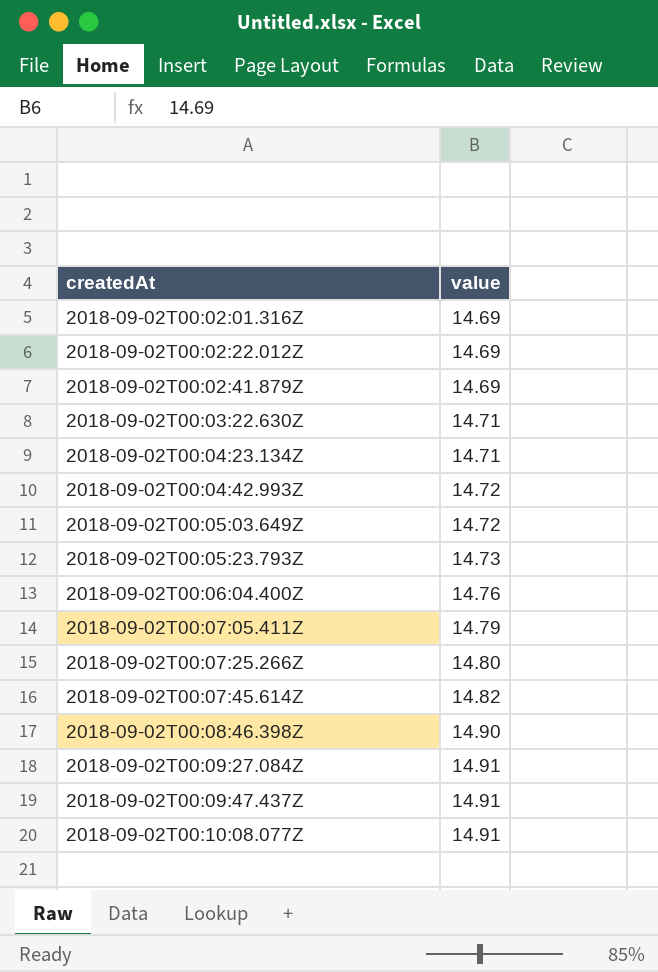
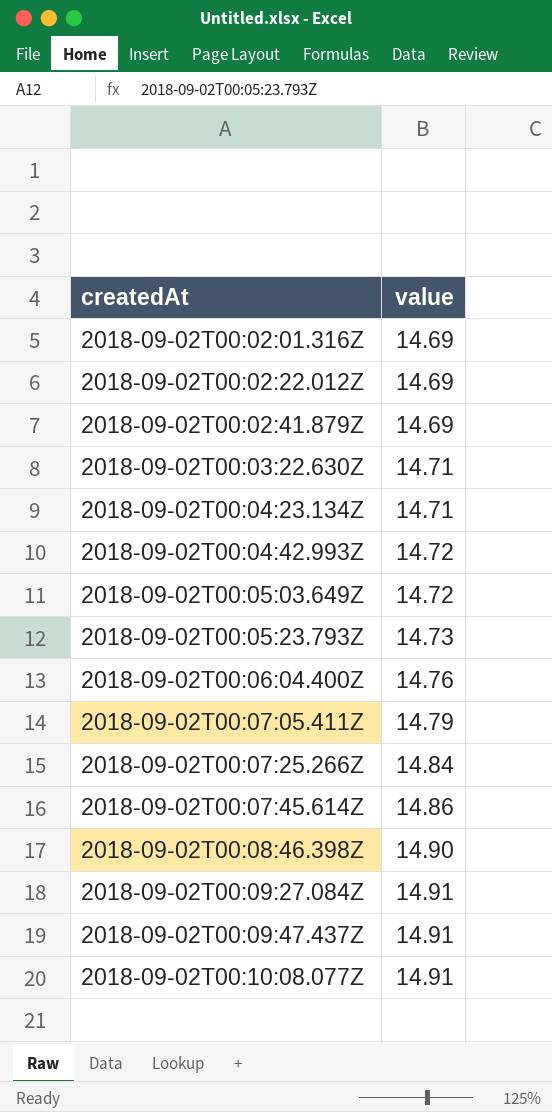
2018-09-02T00:07:25.266Z | value: 14.80 -> 14.84
2018-09-02T00:07:45.614Z | value: 14.82 -> 14.86

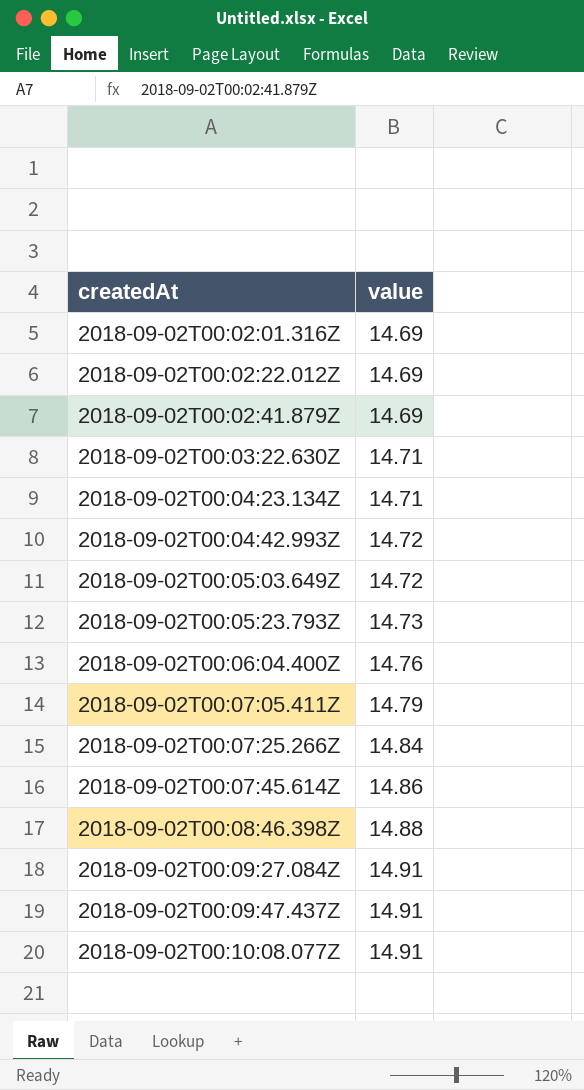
2018-09-02T00:08:46.398Z | value: 14.90 -> 14.88

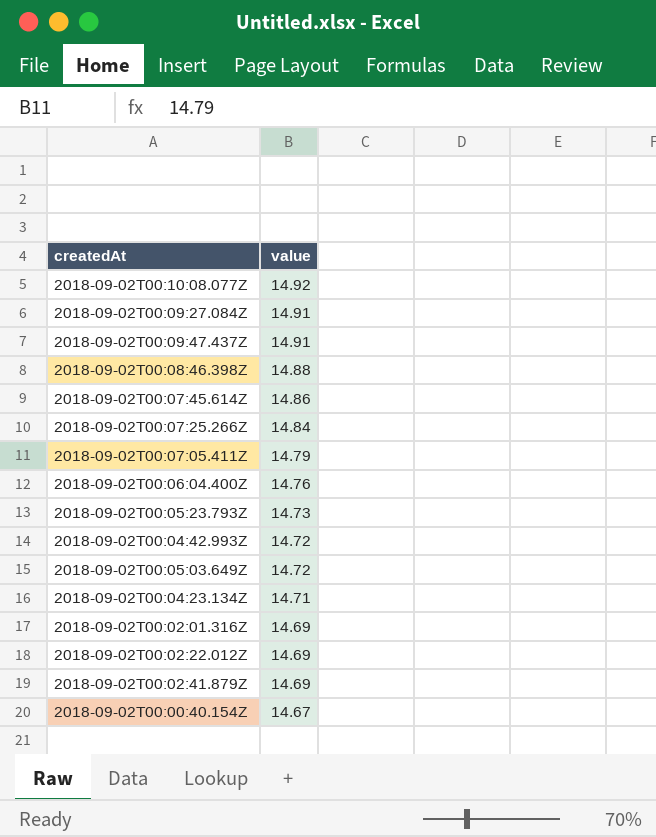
row order: createdAt ascending -> value descending
row 2018-09-02T00:03:22.630Z: 14.71 -> none
2018-09-02T00:10:08.077Z | value: 14.91 -> 14.92
row 2018-09-02T00:00:40.154Z: none -> 14.67

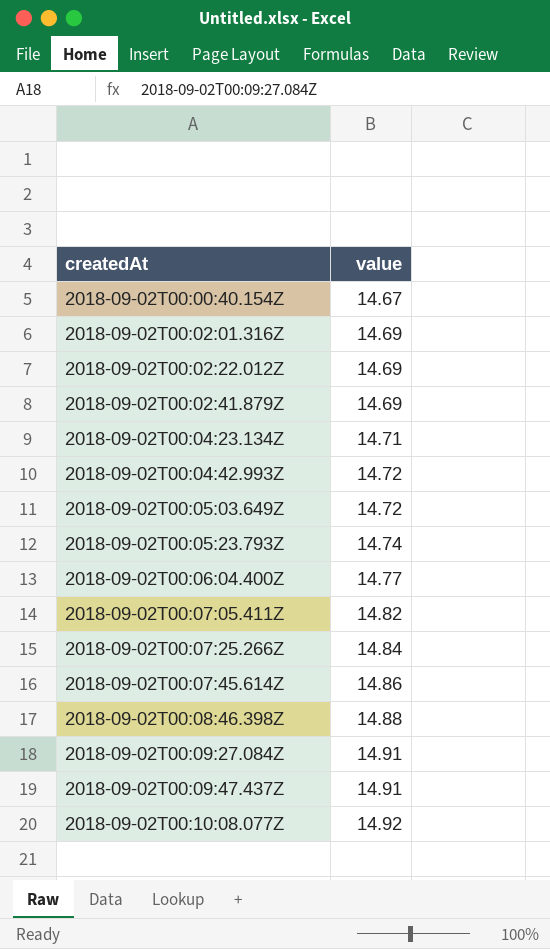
row order: value descending -> createdAt ascending
2018-09-02T00:05:23.793Z | value: 14.73 -> 14.74
2018-09-02T00:06:04.400Z | value: 14.76 -> 14.77
2018-09-02T00:07:05.411Z | value: 14.79 -> 14.82

